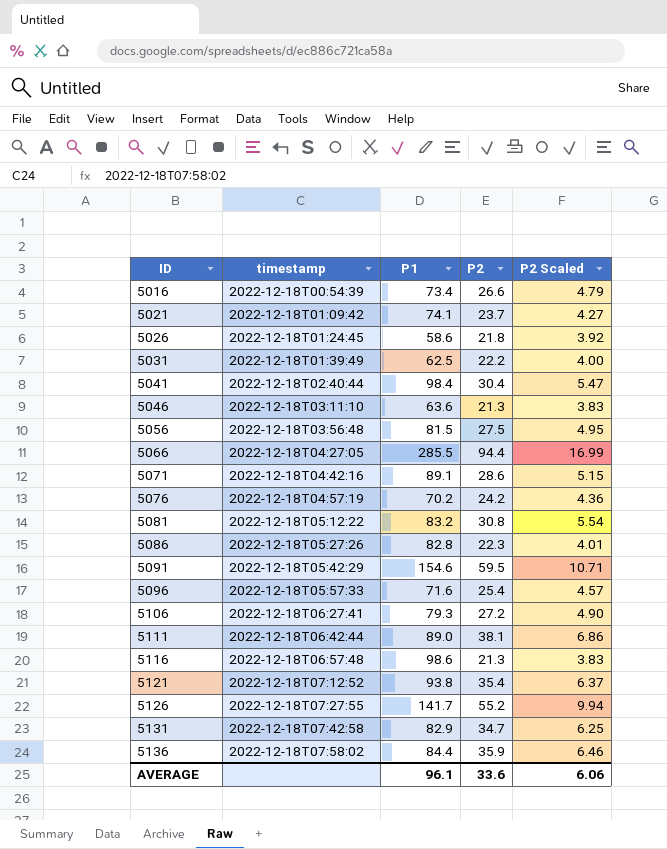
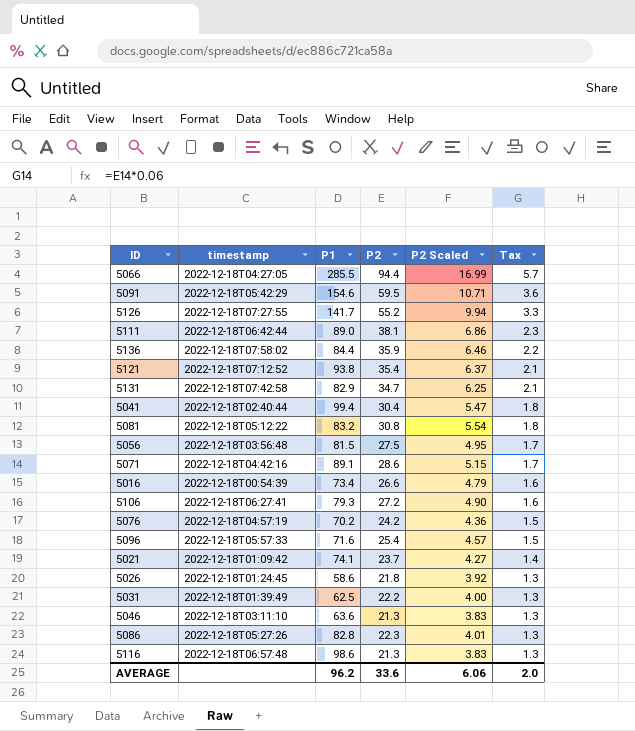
row order: ID ascending -> Tax descending
column Tax | formula: none -> [P2] * 0.06
5041 | P1: 98.4 -> 99.4
AVERAGE | P1: 96.1 -> 96.2

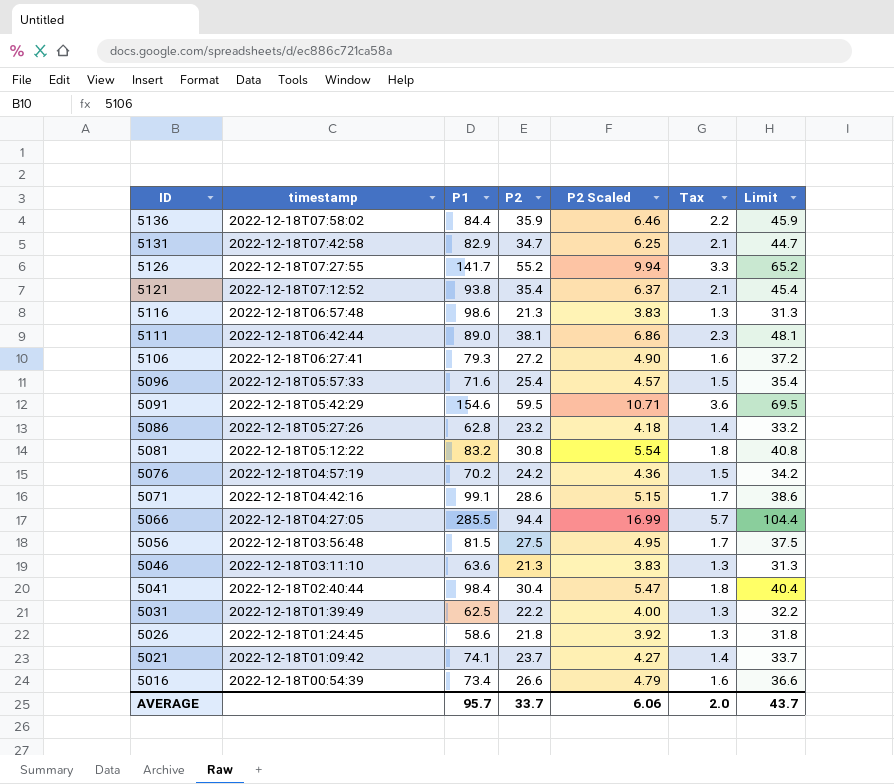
row order: Tax descending -> ID descending
column Limit | formula: none -> [P2] + 10
5086 | P1: 82.8 -> 62.8
5086 | P2: 22.3 -> 23.2
5086 | P2 Scaled: 4.01 -> 4.18
5086 | Tax: 1.3 -> 1.4
5071 | P1: 89.1 -> 99.1
5041 | P1: 99.4 -> 98.4
AVERAGE | P1: 96.2 -> 95.7
AVERAGE | P2: 33.6 -> 33.7

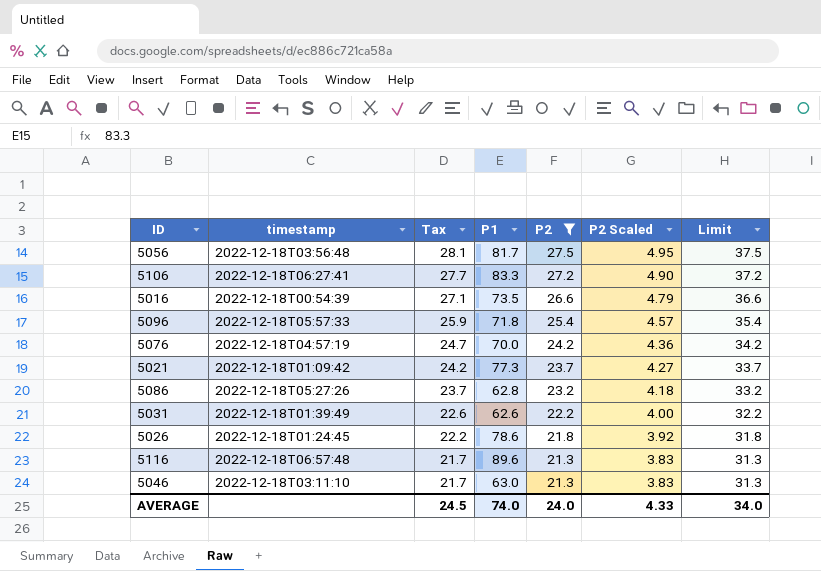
filter: none -> P2 <= 27.5
row order: ID descending -> Tax descending
column Tax | formula: [P2] * 0.06 -> [P2] * 1.02
column Tax | position: 6 -> 3
5056 | P1: 81.5 -> 81.7
5106 | P1: 79.3 -> 83.3
5016 | P1: 73.4 -> 73.5
5096 | P1: 71.6 -> 71.8
5076 | P1: 70.2 -> 70.0
5021 | P1: 74.1 -> 77.3
5031 | P1: 62.5 -> 62.6
5026 | P1: 58.6 -> 78.6
5116 | P1: 98.6 -> 89.6
5046 | P1: 63.6 -> 63.0
AVERAGE | Tax: 2.0 -> 24.5
AVERAGE | P1: 95.7 -> 74.0
AVERAGE | P2: 33.7 -> 24.0
AVERAGE | P2 Scaled: 6.06 -> 4.33
AVERAGE | Limit: 43.7 -> 34.0

